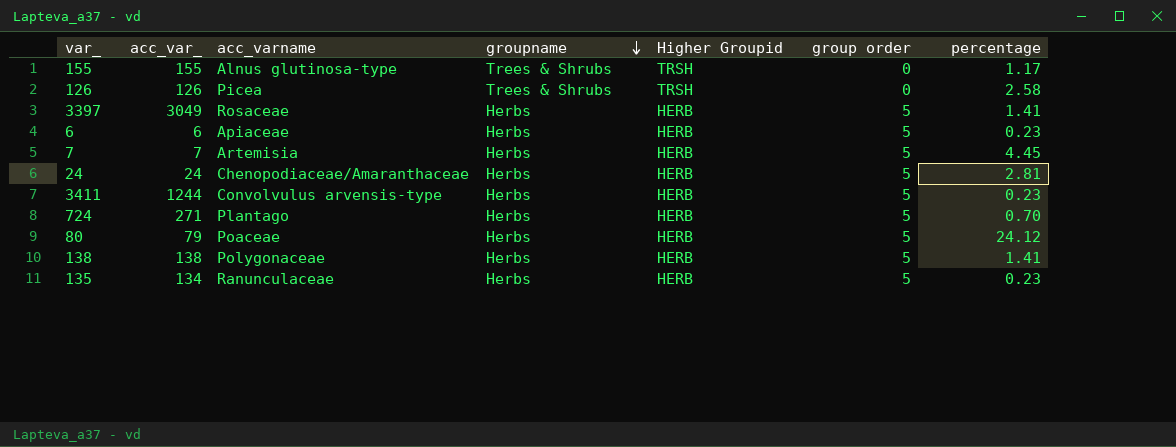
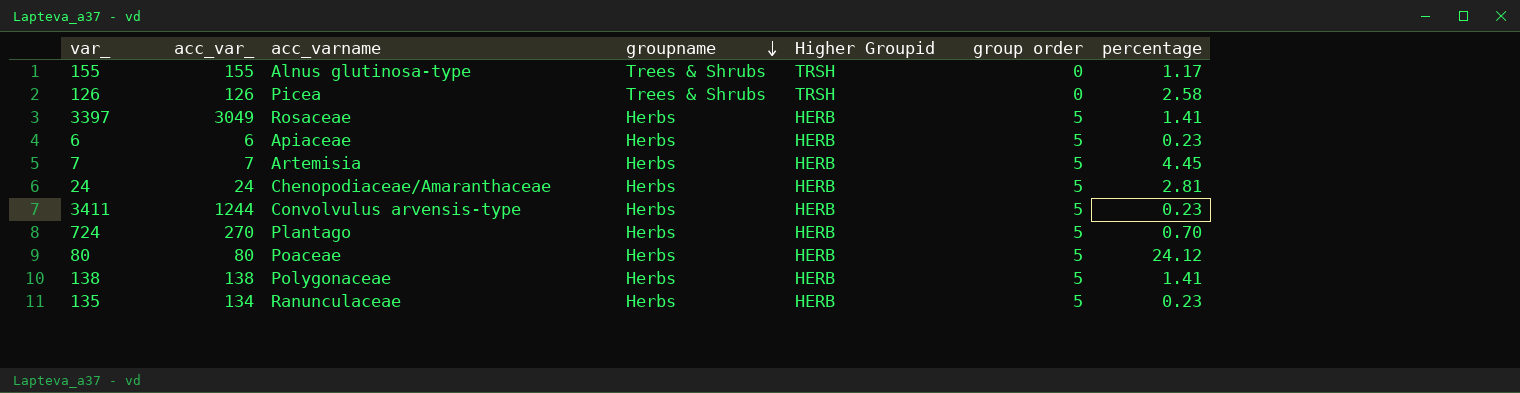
724 | acc_var_: 271 -> 270
80 | acc_var_: 79 -> 80

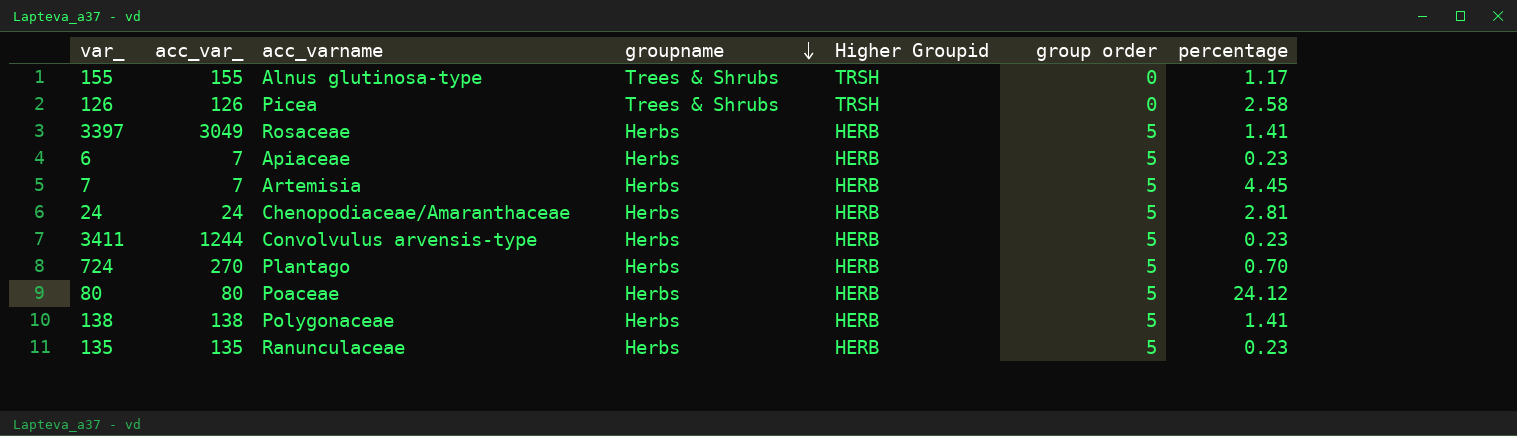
6 | acc_var_: 6 -> 7
135 | acc_var_: 134 -> 135

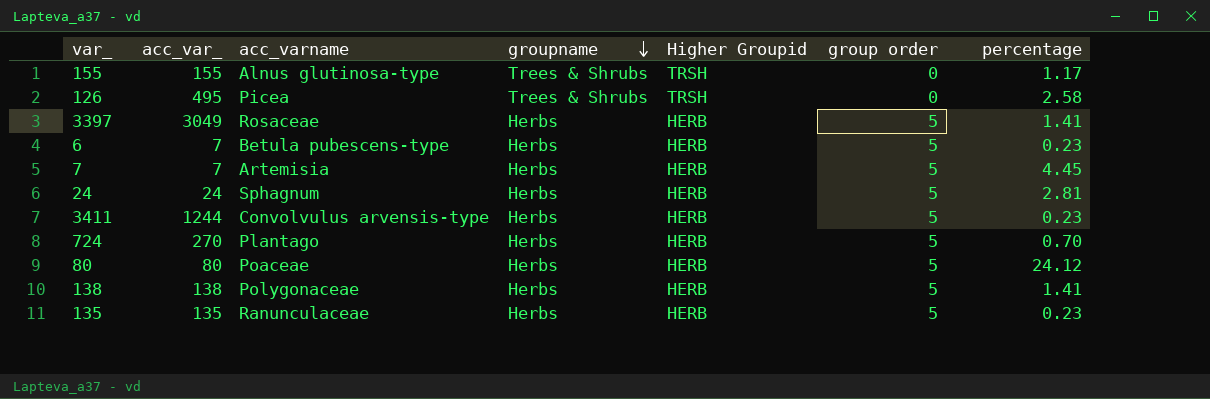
126 | acc_var_: 126 -> 495
6 | acc_varname: Apiaceae -> Betula pubescens-type
24 | acc_varname: Chenopodiaceae/Amaranthaceae -> Sphagnum

